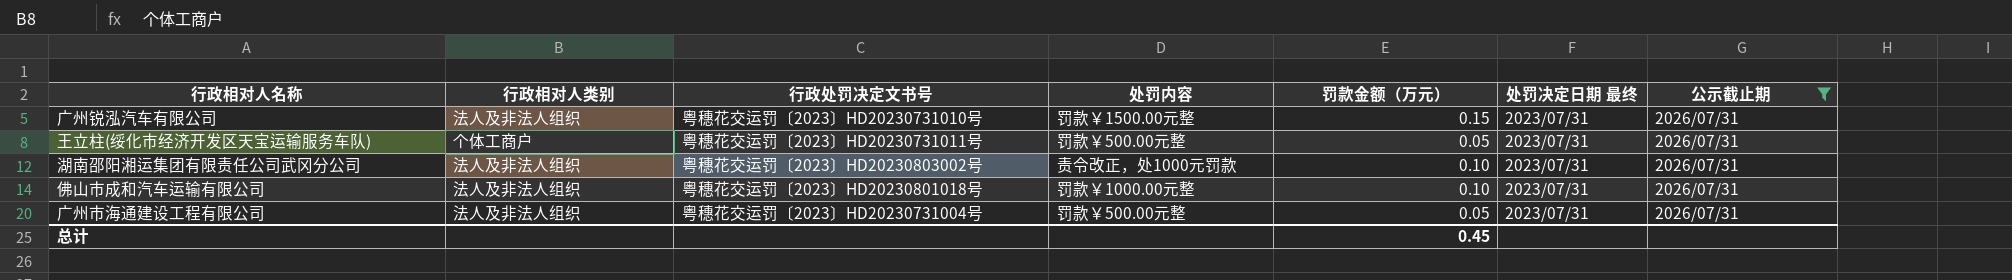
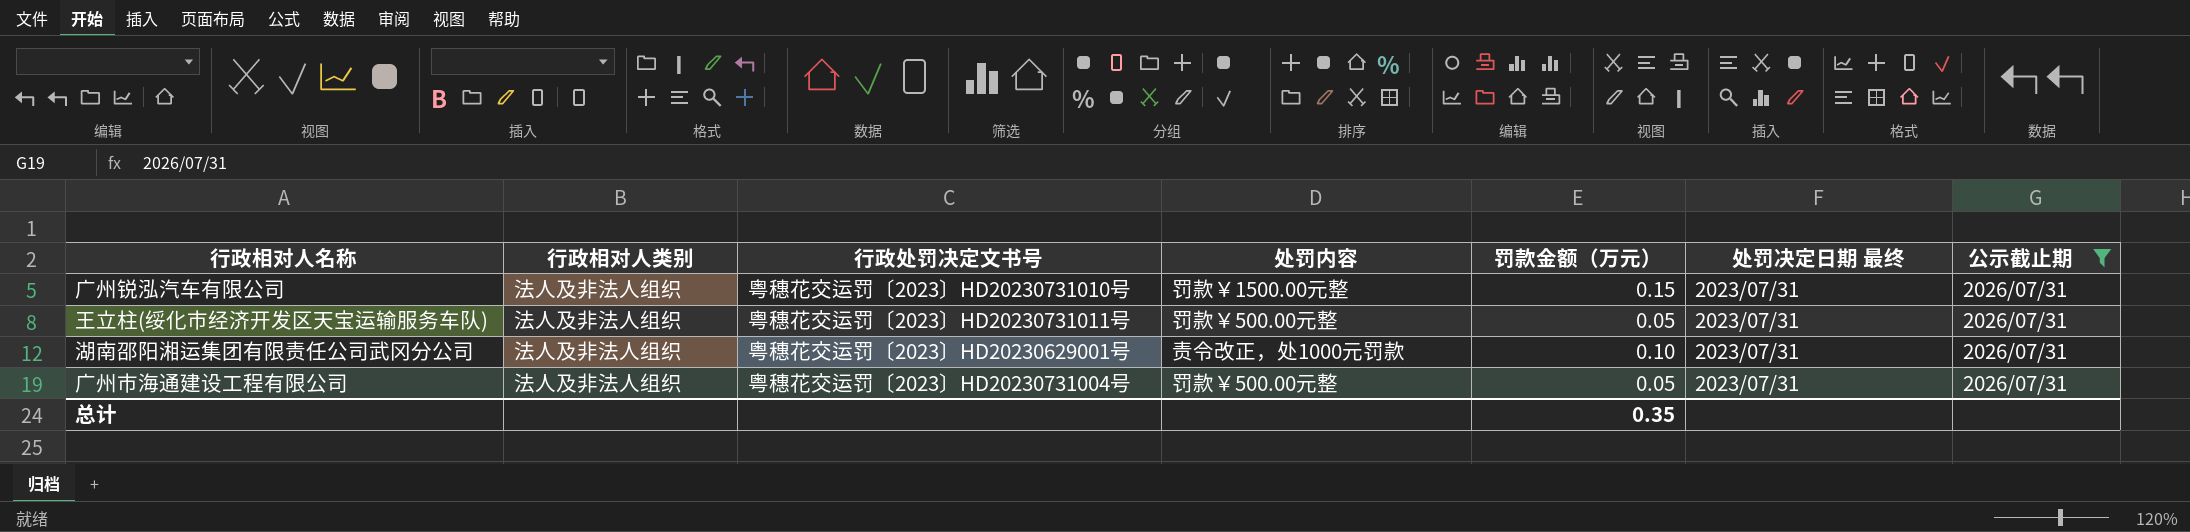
row 佛山市成和汽车运输有限公司: 法人及非法人组织 | 粤穗花交运罚〔2023〕HD20230801018号 | 罚款￥1000.00元整 | 0.10 | 2023/07/31 | 2026/07/31 -> none
王立柱(绥化市经济开发区天宝运输服务车队) | 行政相对人类别: 个体工商户 -> 法人及非法人组织
湖南邵阳湘运集团有限责任公司武冈分公司 | 行政处罚决定文书号: 粤穗花交运罚〔2023〕HD20230803002号 -> 粤穗花交运罚〔2023〕HD20230629001号
总计 | 罚款金额（万元）: 0.45 -> 0.35

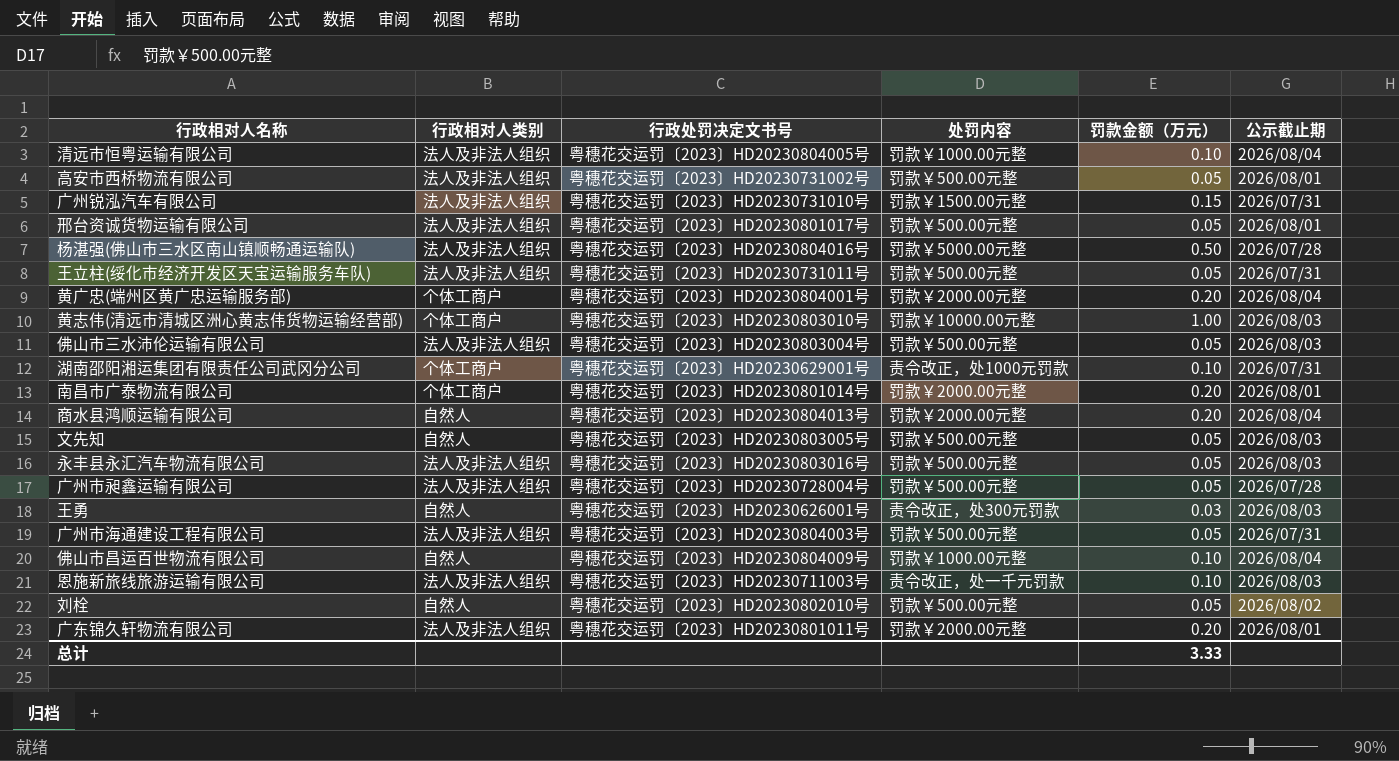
filter: 公示截止期 = 2026/07/31 -> none
column 处罚决定日期 最终 | position: 6 -> none
湖南邵阳湘运集团有限责任公司武冈分公司 | 行政相对人类别: 法人及非法人组织 -> 个体工商户
广州市海通建设工程有限公司 | 行政处罚决定文书号: 粤穗花交运罚〔2023〕HD20230731004号 -> 粤穗花交运罚〔2023〕HD20230804003号
总计 | 罚款金额（万元）: 0.35 -> 3.33

